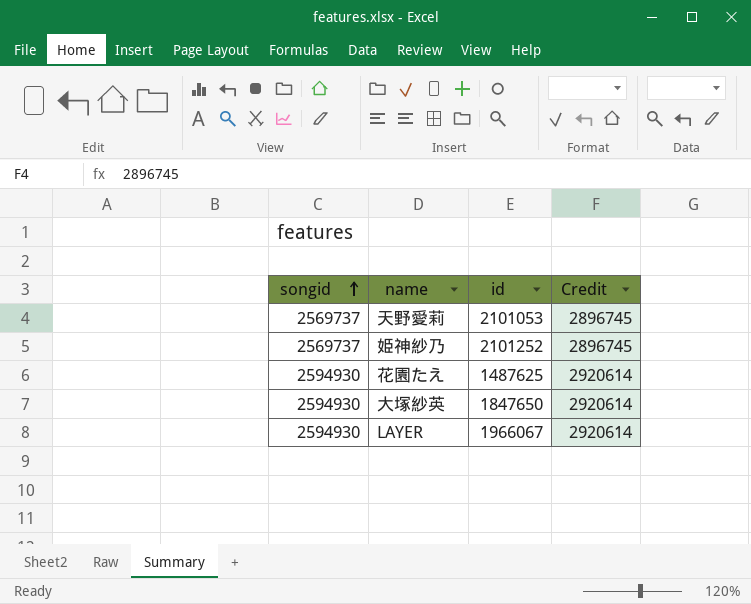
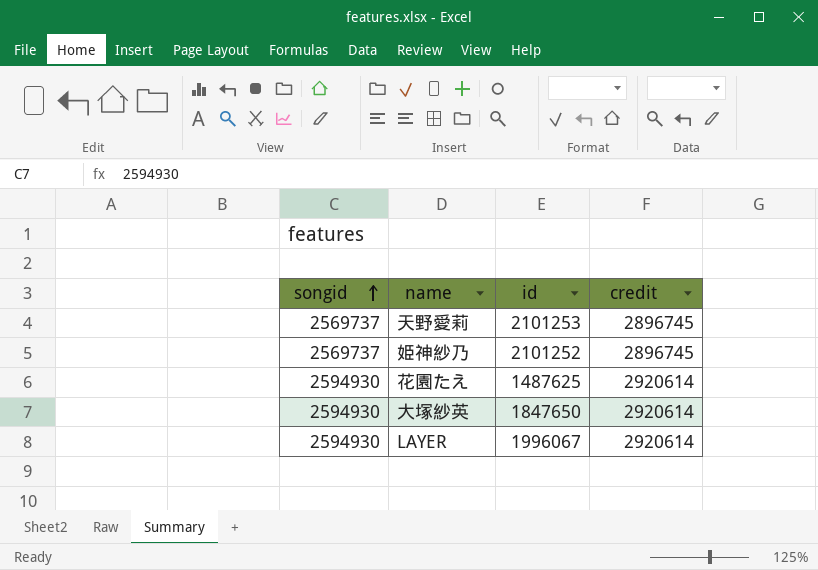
column name: Credit -> credit
天野愛莉 | id: 2101053 -> 2101253
LAYER | id: 1966067 -> 1996067

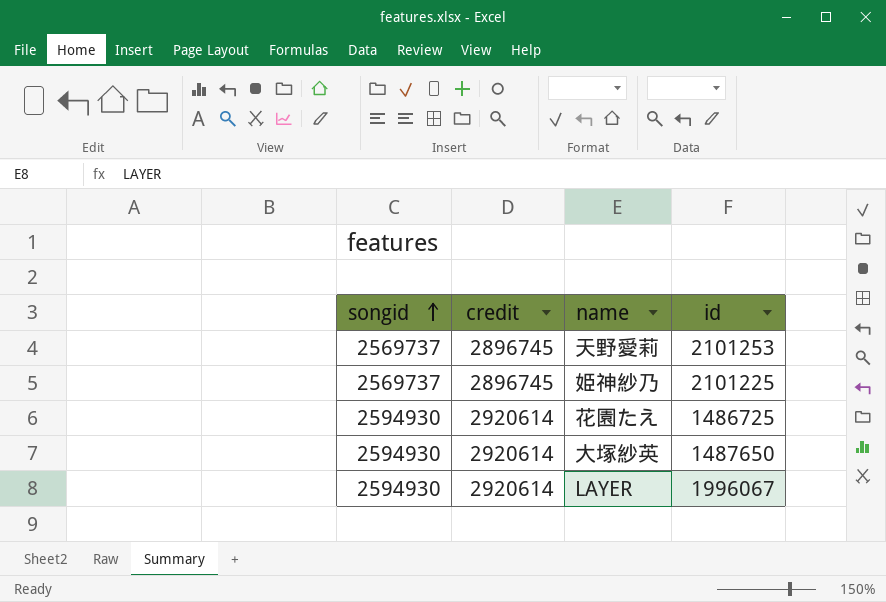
column credit | position: 4 -> 2
姫神紗乃 | id: 2101252 -> 2101225
花園たえ | id: 1487625 -> 1486725
大塚紗英 | id: 1847650 -> 1487650

